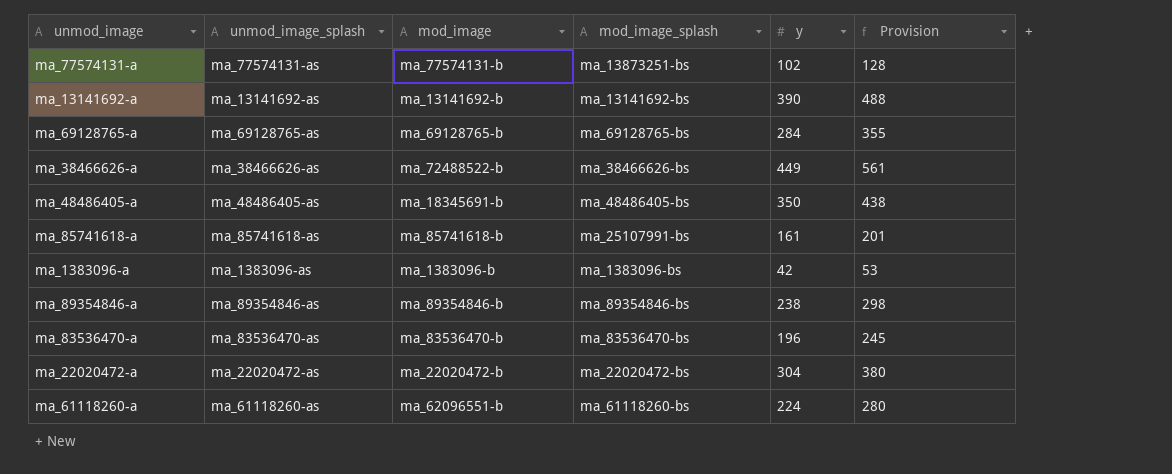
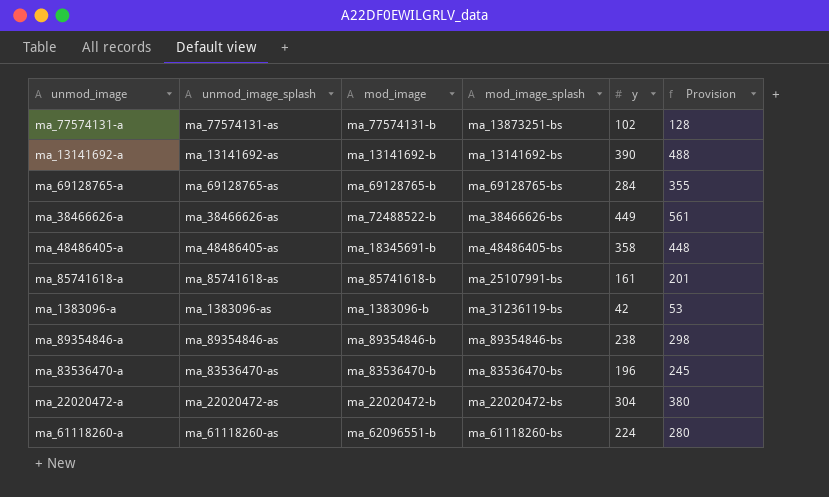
ma_48486405-a | y: 350 -> 358
ma_48486405-a | Provision: 438 -> 448
ma_1383096-a | mod_image_splash: ma_1383096-bs -> ma_31236119-bs

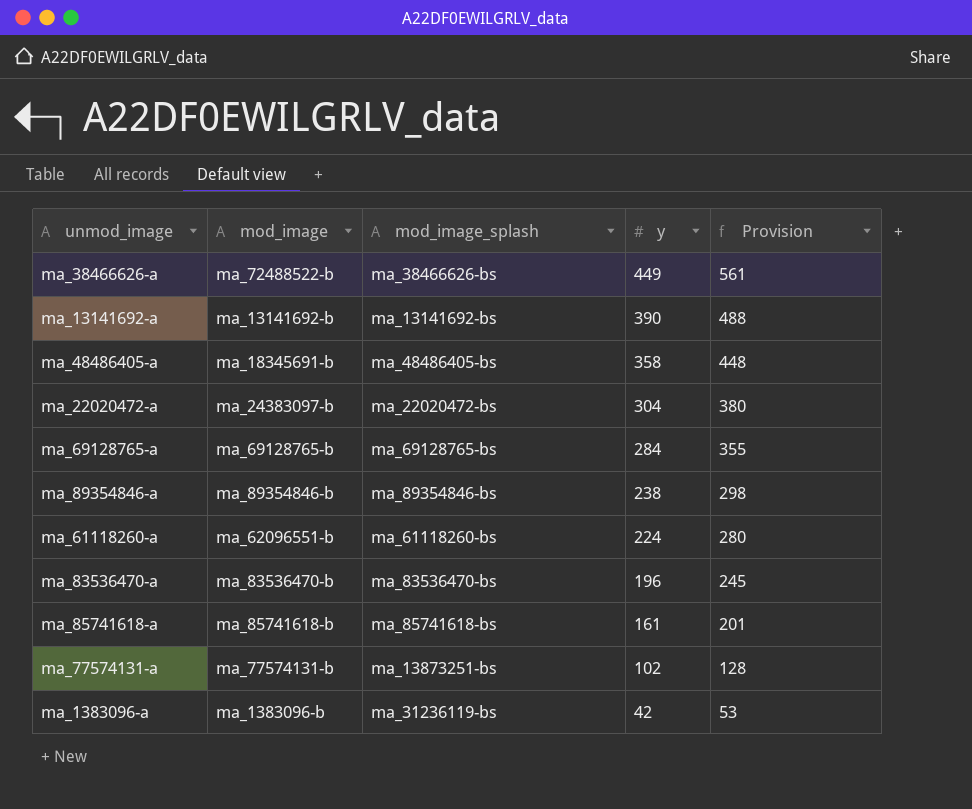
row order: none -> y descending
column unmod_image_splash | position: 2 -> none
ma_22020472-a | mod_image: ma_22020472-b -> ma_24383097-b
ma_85741618-a | mod_image_splash: ma_25107991-bs -> ma_85741618-bs

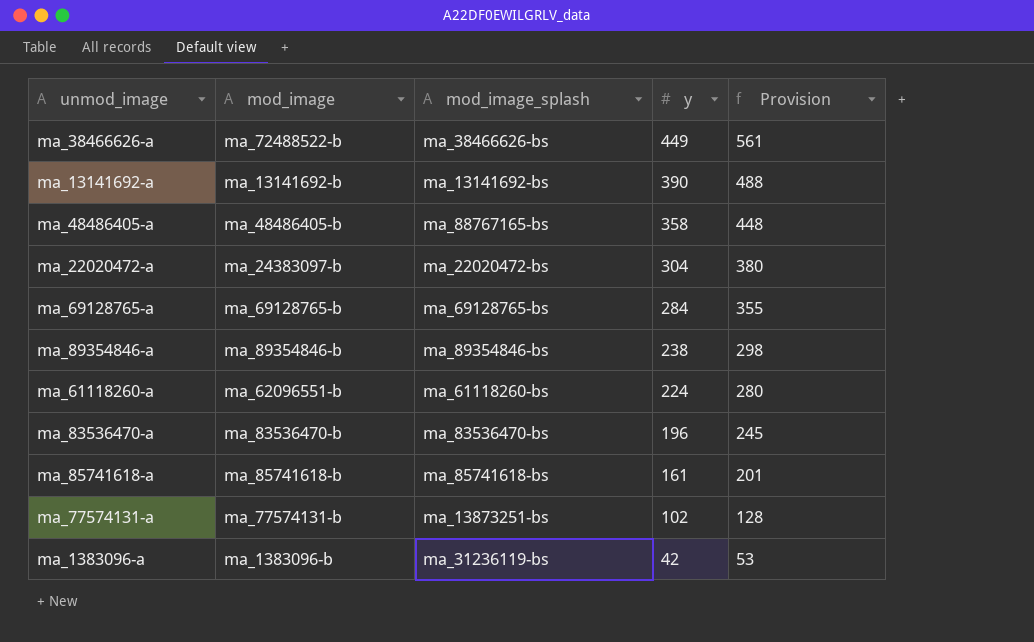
ma_48486405-a | mod_image: ma_18345691-b -> ma_48486405-b
ma_48486405-a | mod_image_splash: ma_48486405-bs -> ma_88767165-bs

